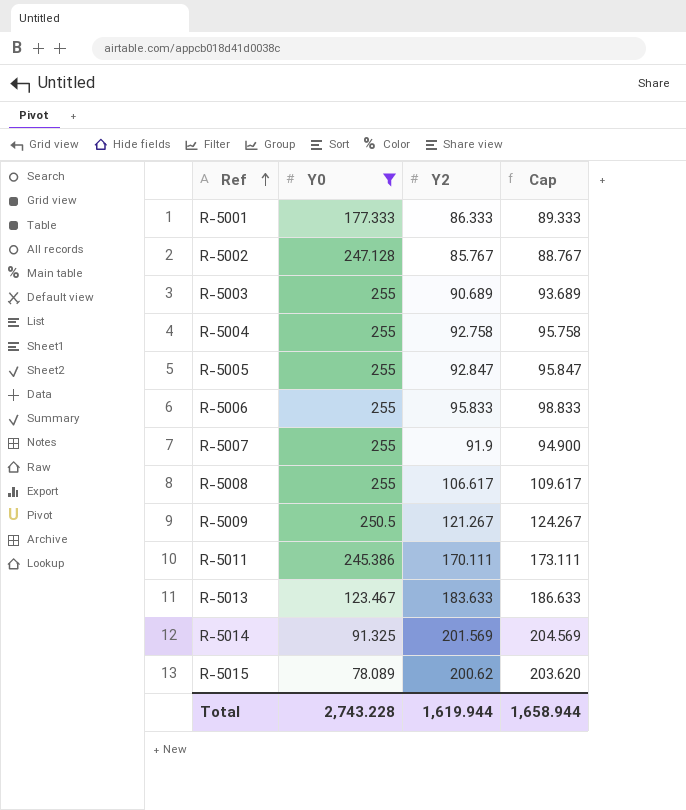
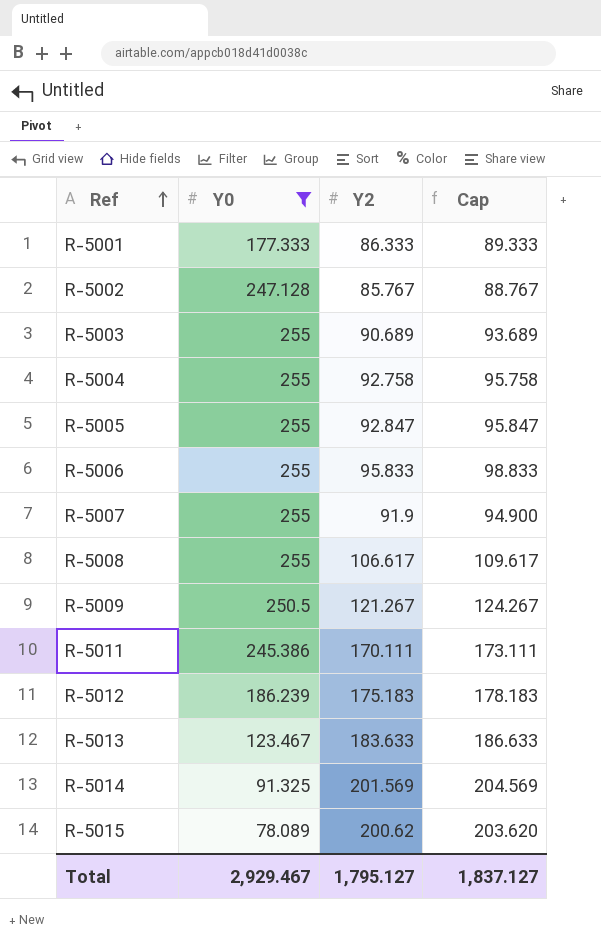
row R-5012: none -> 186.239 | 175.183 | 178.183
Total | Y0: 2,743.228 -> 2,929.467
Total | Y2: 1,619.944 -> 1,795.127
Total | Cap: 1,658.944 -> 1,837.127

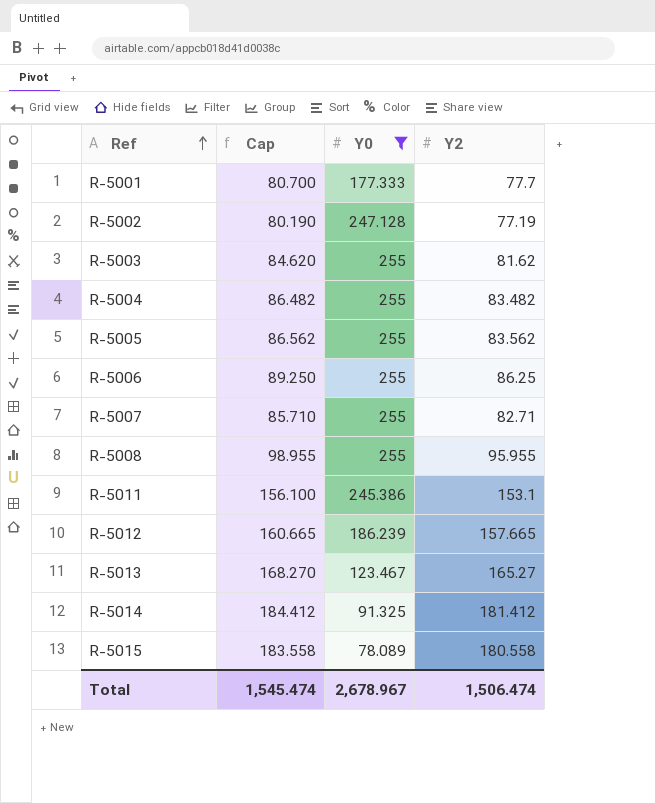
column Cap | position: 4 -> 2
row R-5009: 250.5 | 121.267 | 124.267 -> none
R-5001 | Cap: 89.333 -> 80.700
R-5001 | Y2: 86.333 -> 77.7
R-5002 | Cap: 88.767 -> 80.190
R-5002 | Y2: 85.767 -> 77.19
R-5003 | Cap: 93.689 -> 84.620
R-5003 | Y2: 90.689 -> 81.62
R-5004 | Cap: 95.758 -> 86.482
R-5004 | Y2: 92.758 -> 83.482
R-5005 | Cap: 95.847 -> 86.562
R-5005 | Y2: 92.847 -> 83.562
R-5006 | Cap: 98.833 -> 89.250
R-5006 | Y2: 95.833 -> 86.25
R-5007 | Cap: 94.900 -> 85.710
R-5007 | Y2: 91.9 -> 82.71
R-5008 | Cap: 109.617 -> 98.955
R-5008 | Y2: 106.617 -> 95.955
R-5011 | Cap: 173.111 -> 156.100
R-5011 | Y2: 170.111 -> 153.1
R-5012 | Cap: 178.183 -> 160.665
R-5012 | Y2: 175.183 -> 157.665
R-5013 | Cap: 186.633 -> 168.270
R-5013 | Y2: 183.633 -> 165.27
R-5014 | Cap: 204.569 -> 184.412
R-5014 | Y2: 201.569 -> 181.412
R-5015 | Cap: 203.620 -> 183.558
R-5015 | Y2: 200.62 -> 180.558
Total | Cap: 1,837.127 -> 1,545.474
Total | Y0: 2,929.467 -> 2,678.967
Total | Y2: 1,795.127 -> 1,506.474

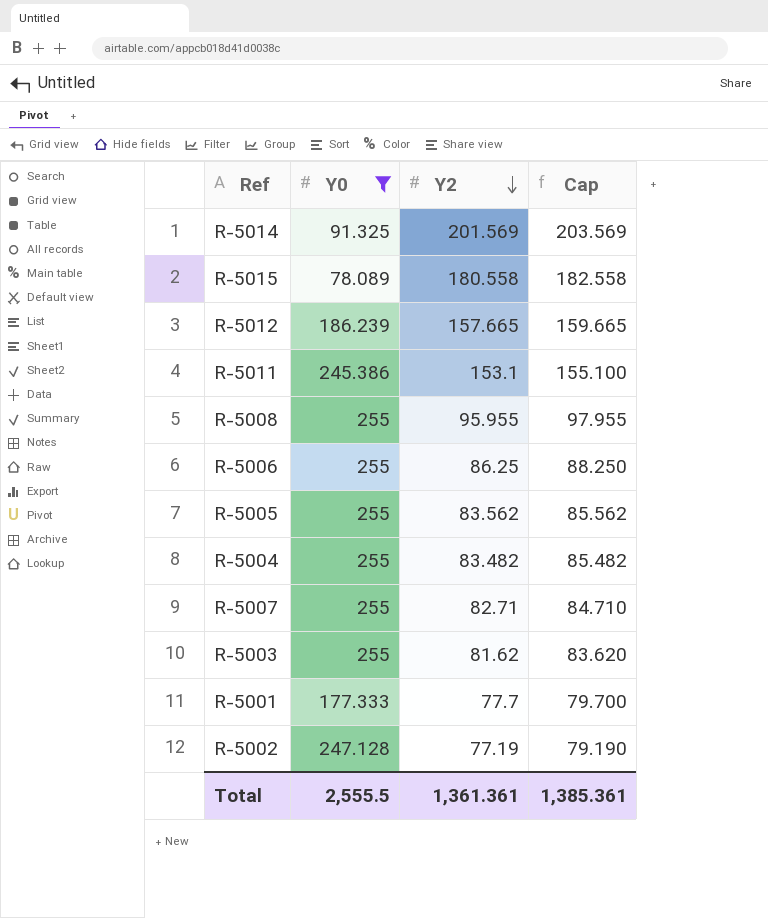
row order: Ref ascending -> Y2 descending
column Cap | formula: [Y2] + 3 -> [Y2] + 2
column Cap | position: 2 -> 4
row R-5013: 168.270 | 123.467 | 165.27 -> none
R-5014 | Y2: 181.412 -> 201.569
Total | Y0: 2,678.967 -> 2,555.5
Total | Y2: 1,506.474 -> 1,361.361
Total | Cap: 1,545.474 -> 1,385.361

